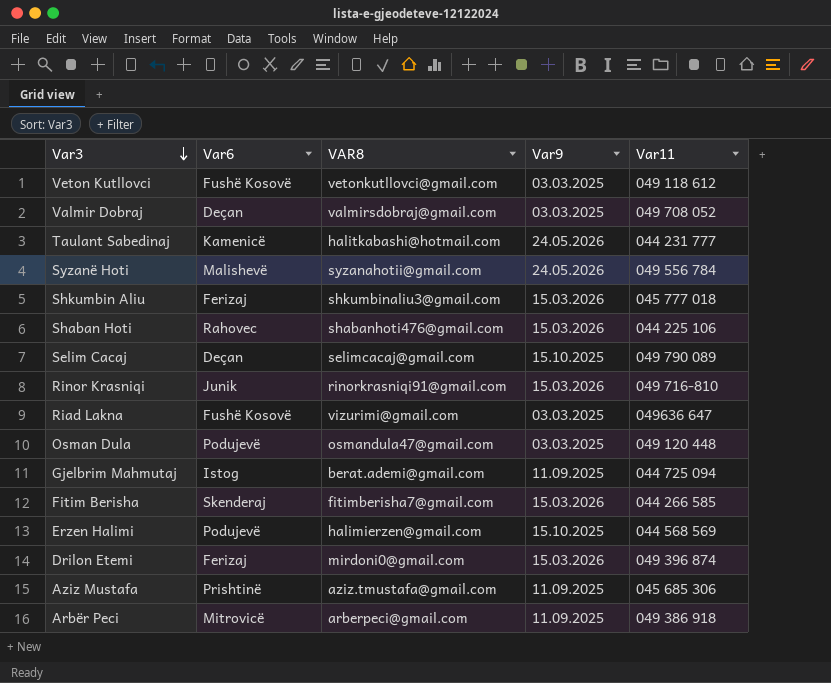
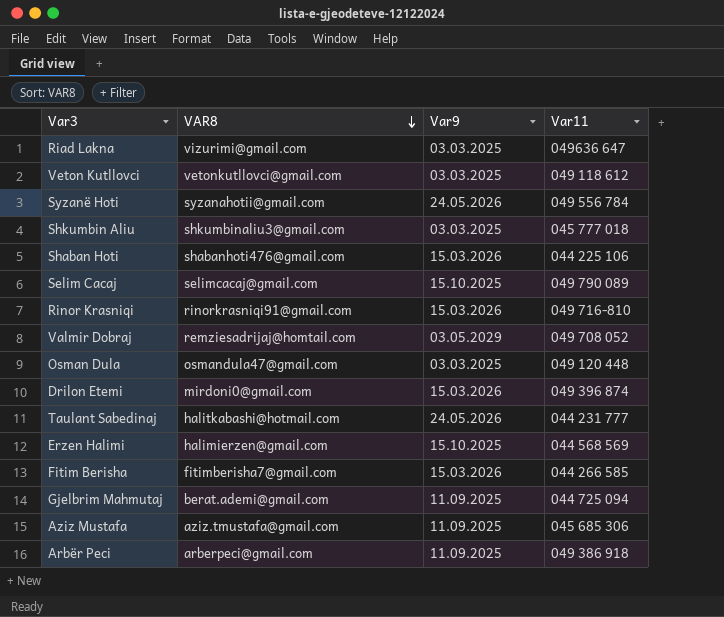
row order: Var3 descending -> VAR8 descending
column Var6 | position: 2 -> none
Shkumbin Aliu | Var9: 15.03.2026 -> 03.03.2025
Valmir Dobraj | VAR8: valmirsdobraj@gmail.com -> remziesadrijaj@homtail.com
Valmir Dobraj | Var9: 03.03.2025 -> 03.05.2029

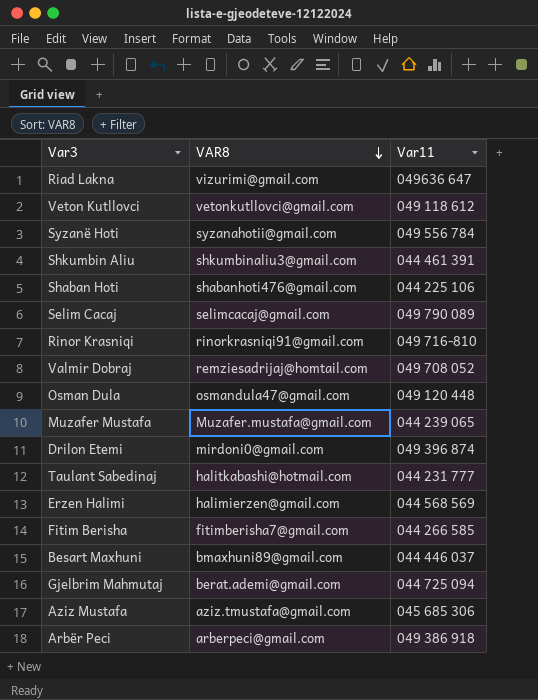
column Var9 | position: 3 -> none
Shkumbin Aliu | Var11: 045 777 018 -> 044 461 391
row Muzafer Mustafa: none -> Muzafer.mustafa@gmail.com | 044 239 065
row Besart Maxhuni: none -> bmaxhuni89@gmail.com | 044 446 037

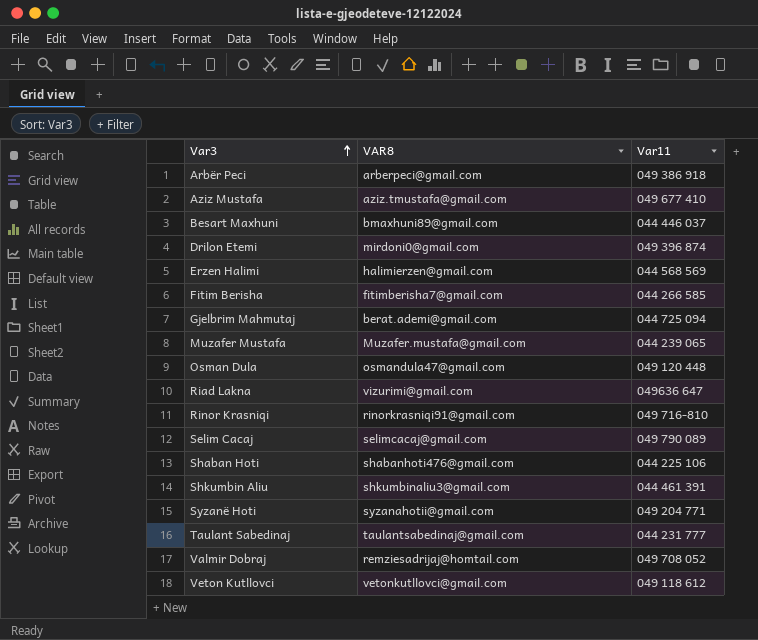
row order: VAR8 descending -> Var3 ascending
Aziz Mustafa | Var11: 045 685 306 -> 049 677 410
Syzanë Hoti | Var11: 049 556 784 -> 049 204 771
Taulant Sabedinaj | VAR8: halitkabashi@hotmail.com -> taulantsabedinaj@gmail.com

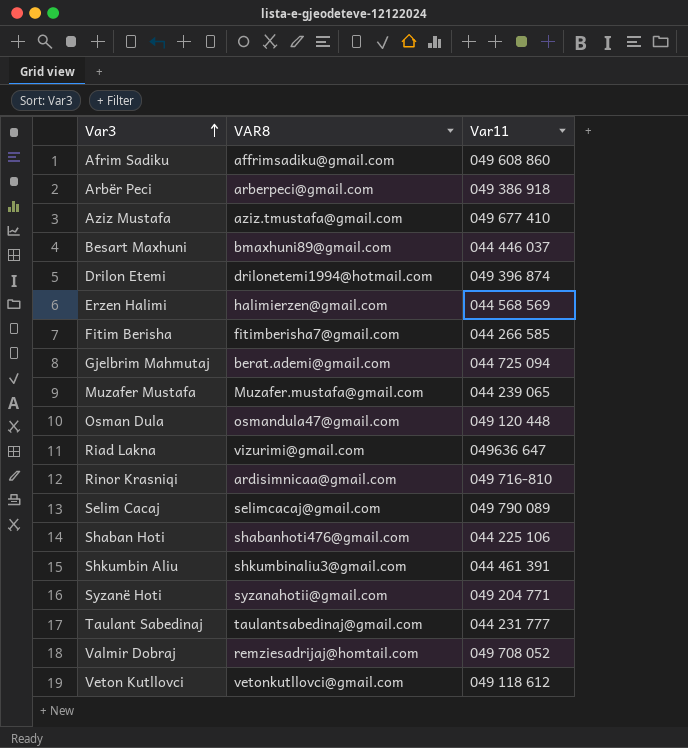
row Afrim Sadiku: none -> affrimsadiku@gmail.com | 049 608 860
Drilon Etemi | VAR8: mirdoni0@gmail.com -> drilonetemi1994@hotmail.com
Rinor Krasniqi | VAR8: rinorkrasniqi91@gmail.com -> ardisimnicaa@gmail.com

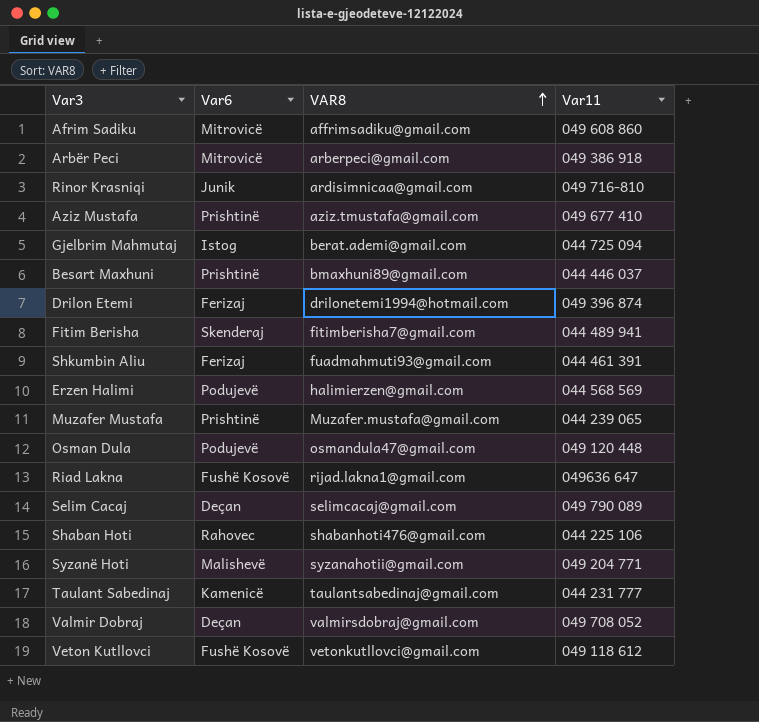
row order: Var3 ascending -> VAR8 ascending
column Var6 | position: none -> 2
Fitim Berisha | Var11: 044 266 585 -> 044 489 941
Shkumbin Aliu | VAR8: shkumbinaliu3@gmail.com -> fuadmahmuti93@gmail.com
Riad Lakna | VAR8: vizurimi@gmail.com -> rijad.lakna1@gmail.com
Valmir Dobraj | VAR8: remziesadrijaj@homtail.com -> valmirsdobraj@gmail.com

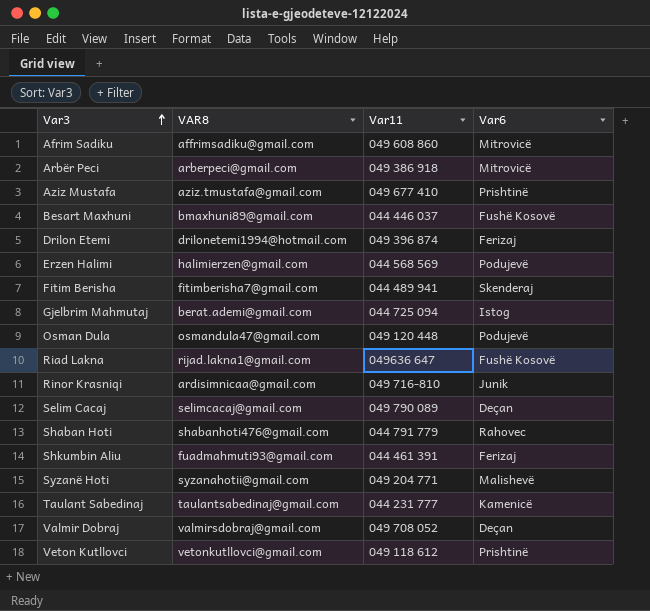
row order: VAR8 ascending -> Var3 ascending
column Var6 | position: 2 -> 4
row Muzafer Mustafa: Prishtinë | Muzafer.mustafa@gmail.com | 044 239 065 -> none
Besart Maxhuni | Var6: Prishtinë -> Fushë Kosovë
Shaban Hoti | Var11: 044 225 106 -> 044 791 779
Veton Kutllovci | Var6: Fushë Kosovë -> Prishtinë

